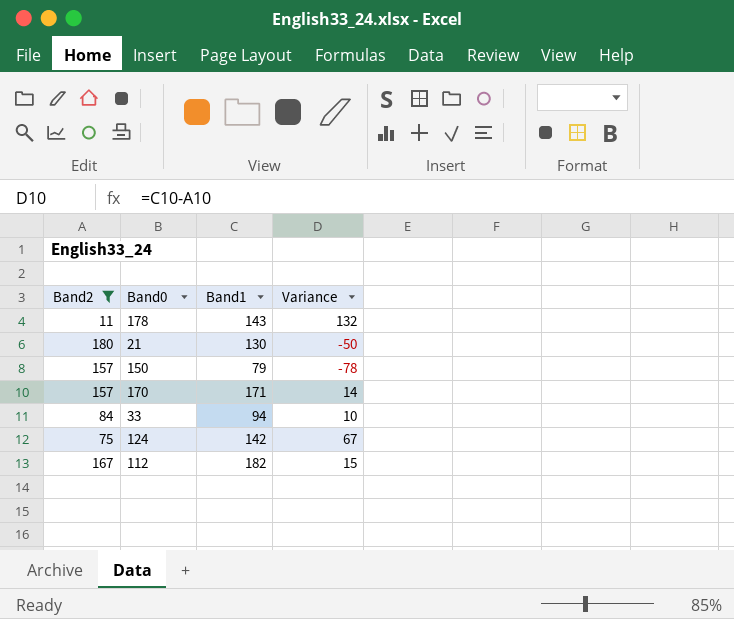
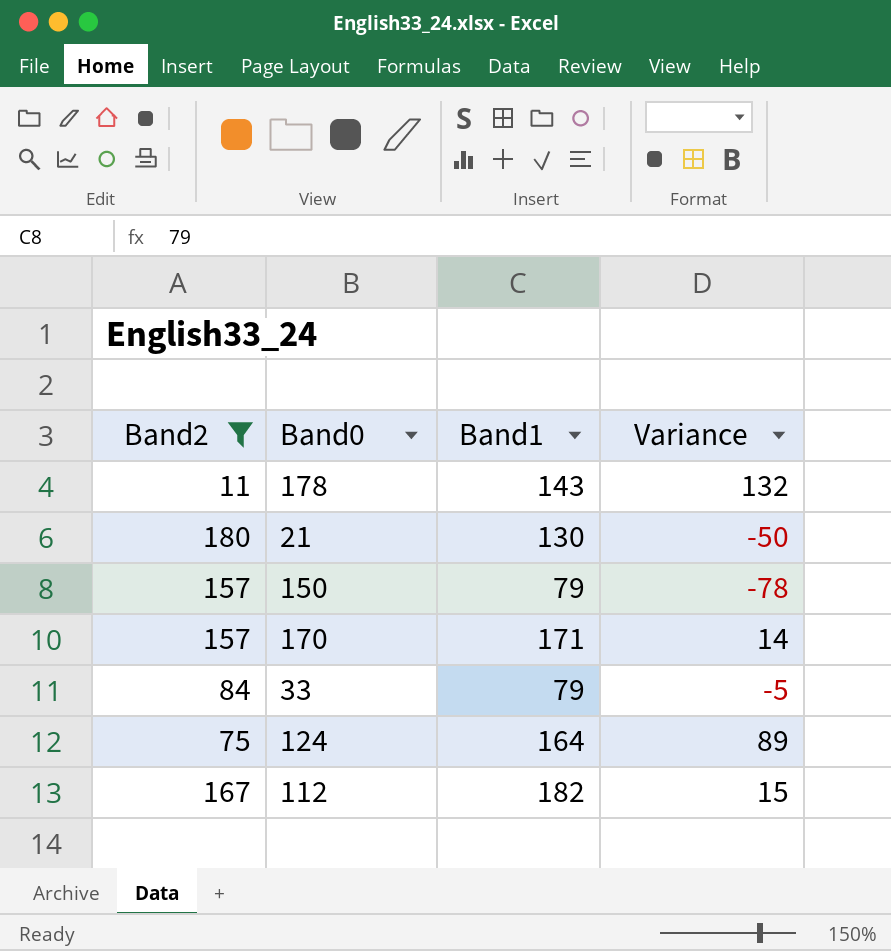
33 | Band1: 94 -> 79
33 | Variance: 10 -> -5
124 | Band1: 142 -> 164
124 | Variance: 67 -> 89

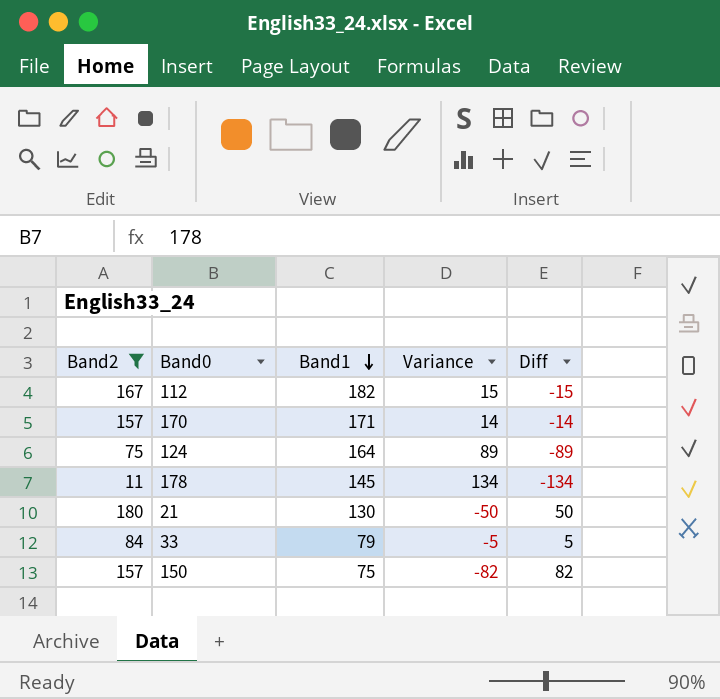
row order: none -> Band1 descending
column Diff | formula: none -> [Band2] - [Band1]
178 | Band1: 143 -> 145
178 | Variance: 132 -> 134
150 | Band1: 79 -> 75
150 | Variance: -78 -> -82

